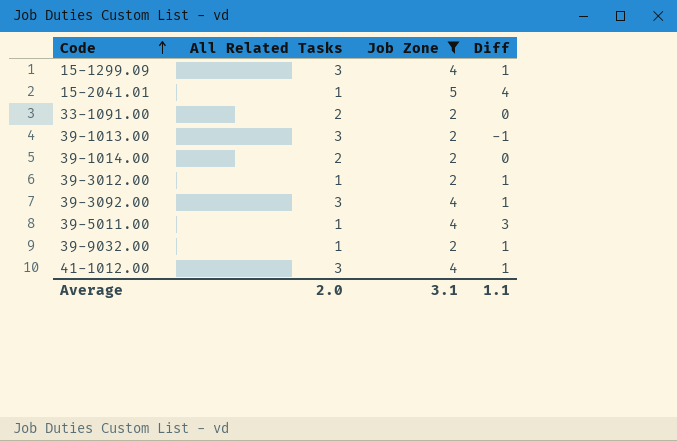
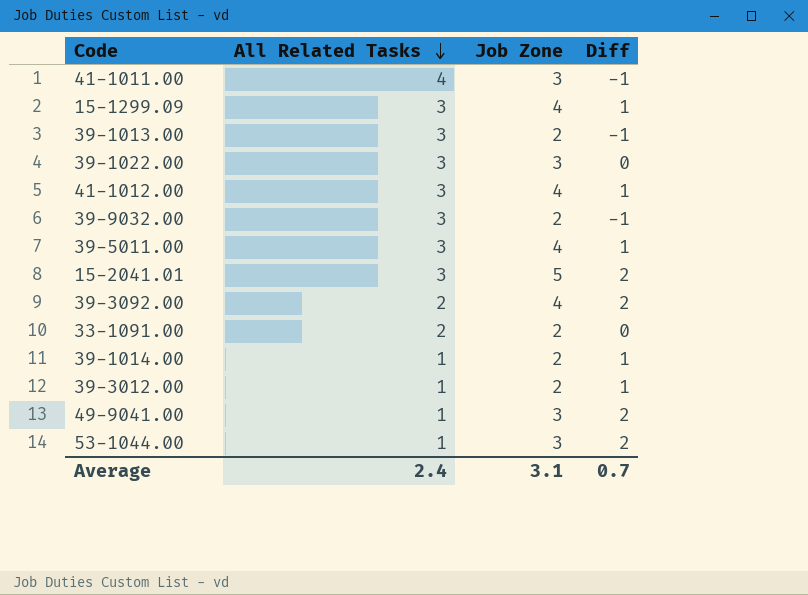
filter: Job Zone != 3 -> none
row order: Code ascending -> All Related Tasks descending
39-9032.00 | All Related Tasks: 1 -> 3
39-9032.00 | Diff: 1 -> -1
39-5011.00 | All Related Tasks: 1 -> 3
39-5011.00 | Diff: 3 -> 1
15-2041.01 | All Related Tasks: 1 -> 3
15-2041.01 | Diff: 4 -> 2
39-3092.00 | All Related Tasks: 3 -> 2
39-3092.00 | Diff: 1 -> 2
39-1014.00 | All Related Tasks: 2 -> 1
39-1014.00 | Diff: 0 -> 1
Average | All Related Tasks: 2.0 -> 2.4
Average | Diff: 1.1 -> 0.7

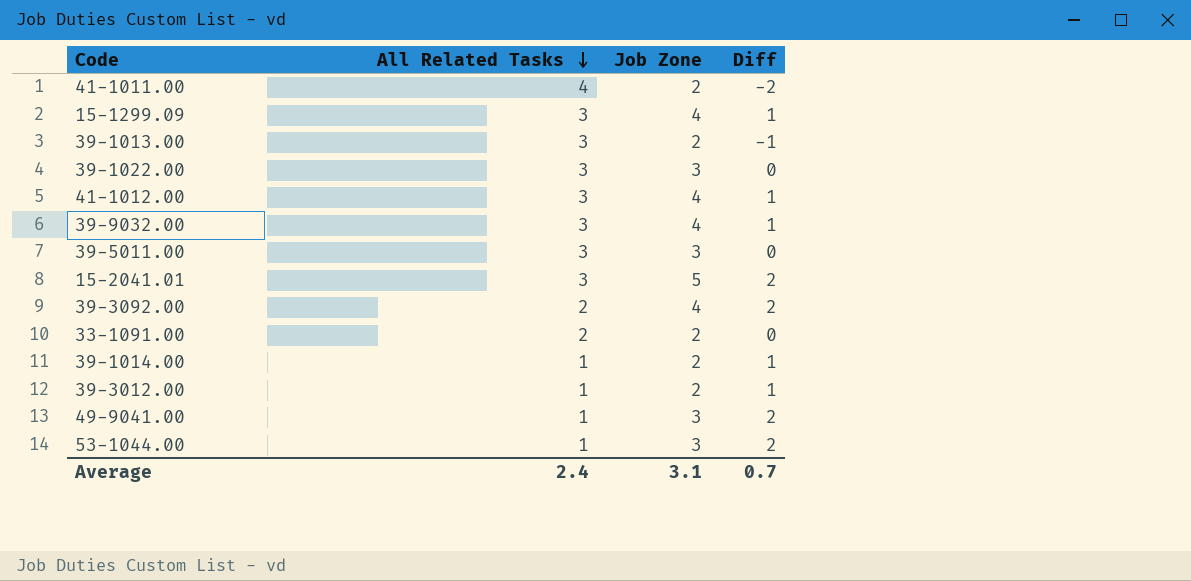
41-1011.00 | Job Zone: 3 -> 2
41-1011.00 | Diff: -1 -> -2
39-9032.00 | Job Zone: 2 -> 4
39-9032.00 | Diff: -1 -> 1
39-5011.00 | Job Zone: 4 -> 3
39-5011.00 | Diff: 1 -> 0

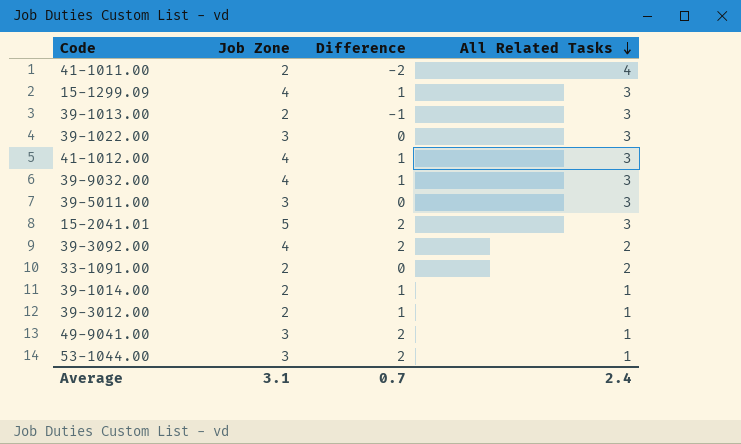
column name: Diff -> Difference
column All Related Tasks | position: 2 -> 4

